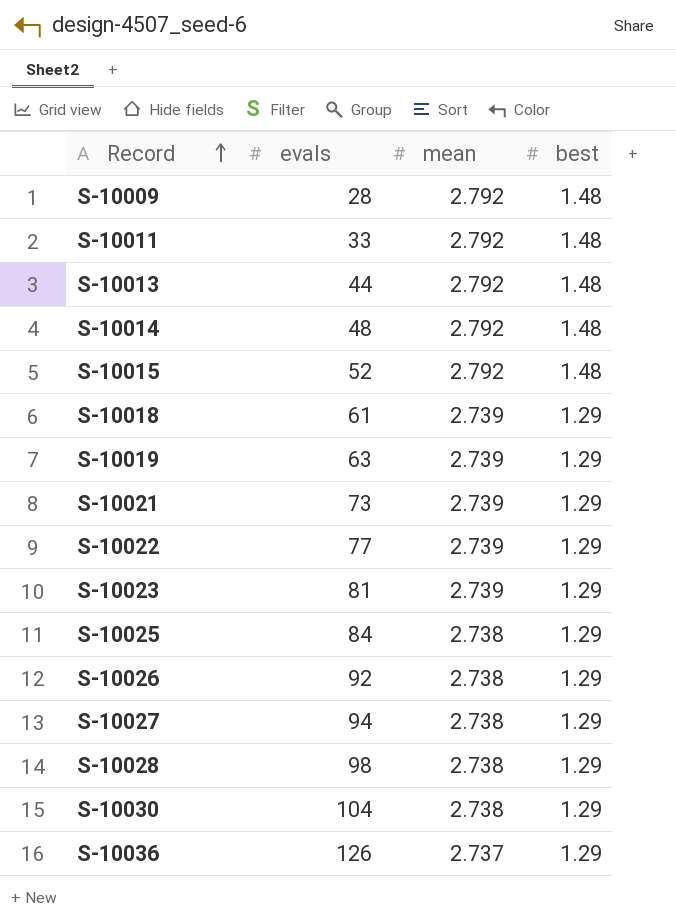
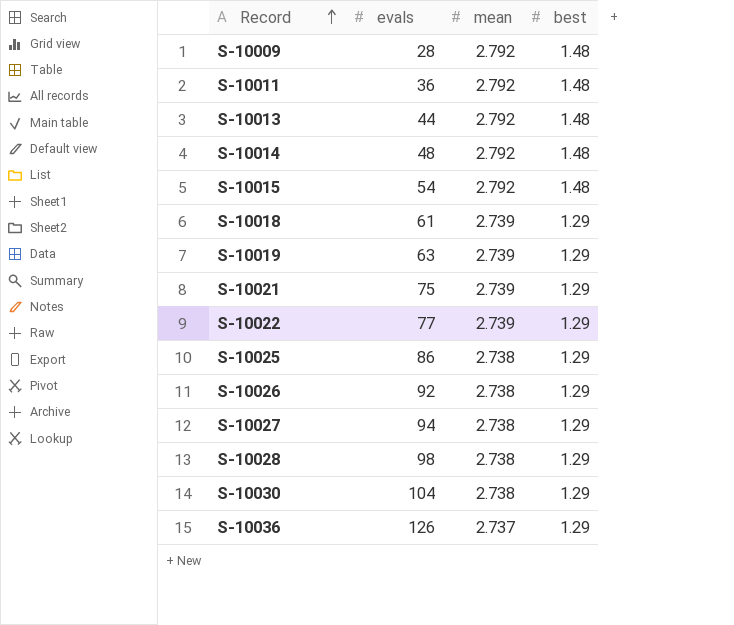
row S-10023: 81 | 2.739 | 1.29 -> none
S-10011 | evals: 33 -> 36
S-10015 | evals: 52 -> 54
S-10021 | evals: 73 -> 75
S-10025 | evals: 84 -> 86

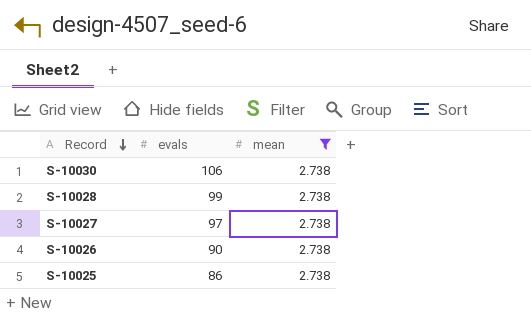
filter: none -> mean = 2.738
row order: Record ascending -> Record descending
column best | position: 4 -> none
S-10030 | evals: 104 -> 106
S-10028 | evals: 98 -> 99
S-10027 | evals: 94 -> 97
S-10026 | evals: 92 -> 90

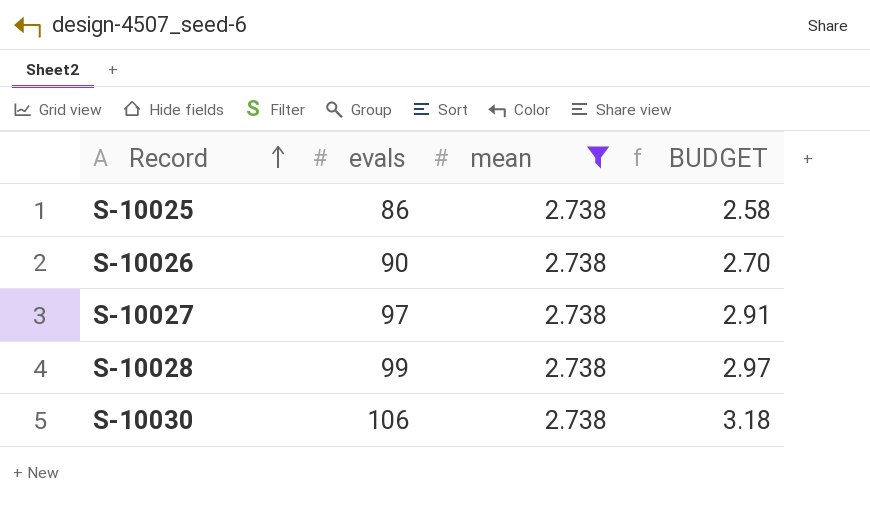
row order: Record descending -> Record ascending
column BUDGET | formula: none -> [evals] * 0.03

